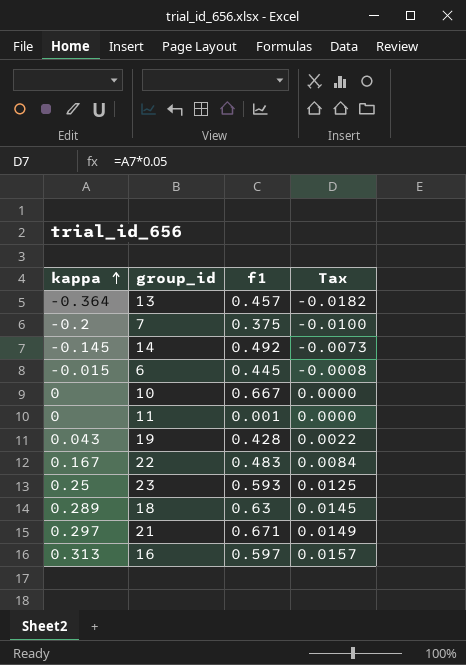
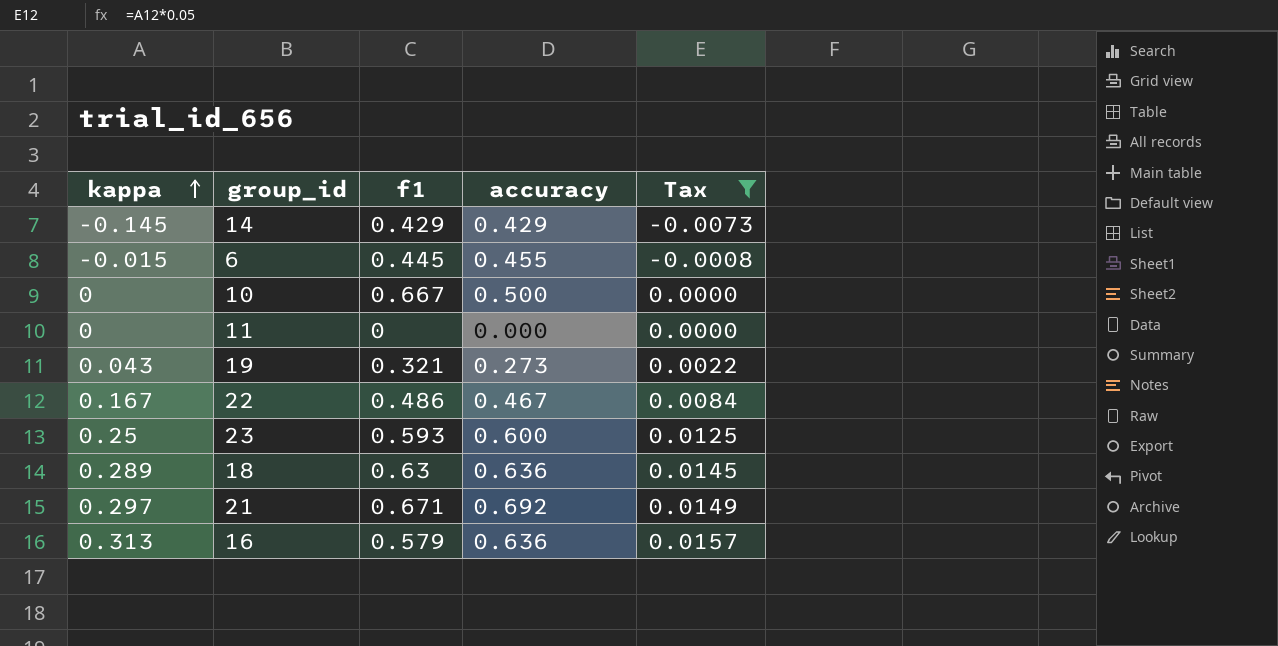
filter: none -> Tax >= -0.0073
column accuracy | position: none -> 4
14 | f1: 0.492 -> 0.429
11 | f1: 0.001 -> 0
19 | f1: 0.428 -> 0.321
22 | f1: 0.483 -> 0.486
16 | f1: 0.597 -> 0.579

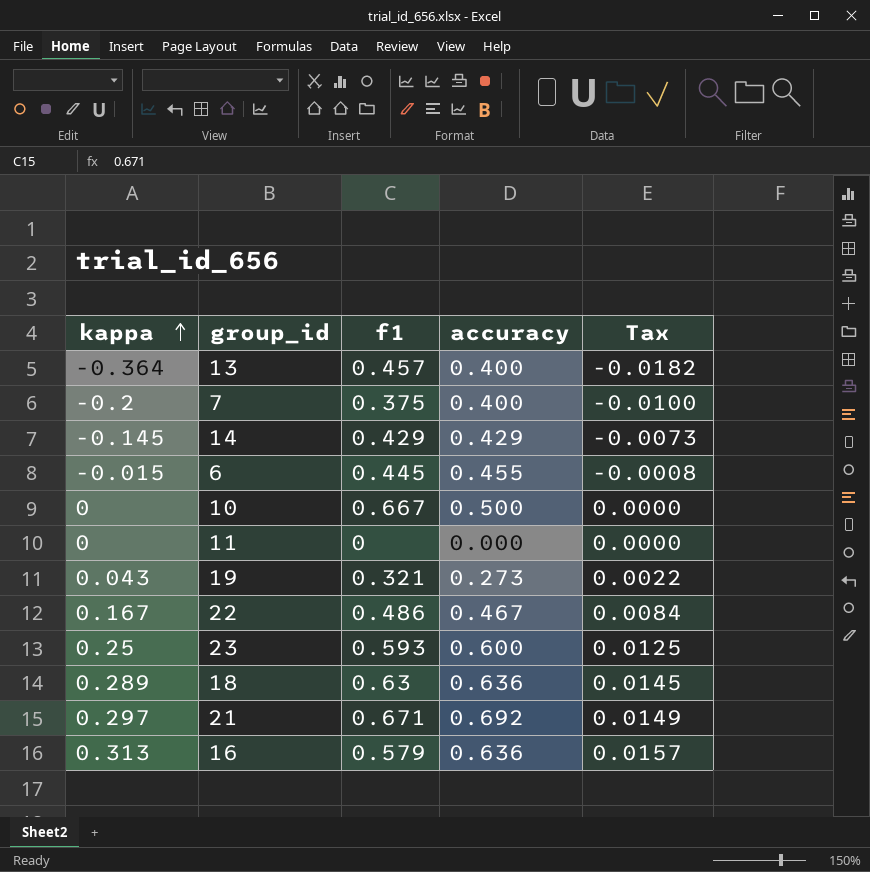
filter: Tax >= -0.0073 -> none

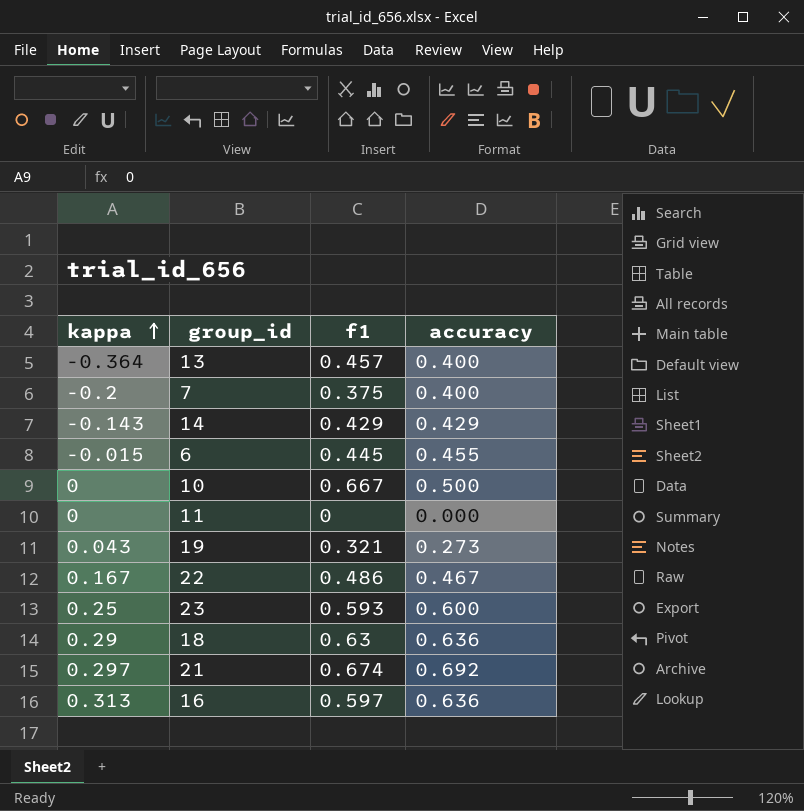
column Tax | formula: [kappa] * 0.05 -> none
14 | kappa: -0.145 -> -0.143
18 | kappa: 0.289 -> 0.29
21 | f1: 0.671 -> 0.674
16 | f1: 0.579 -> 0.597

